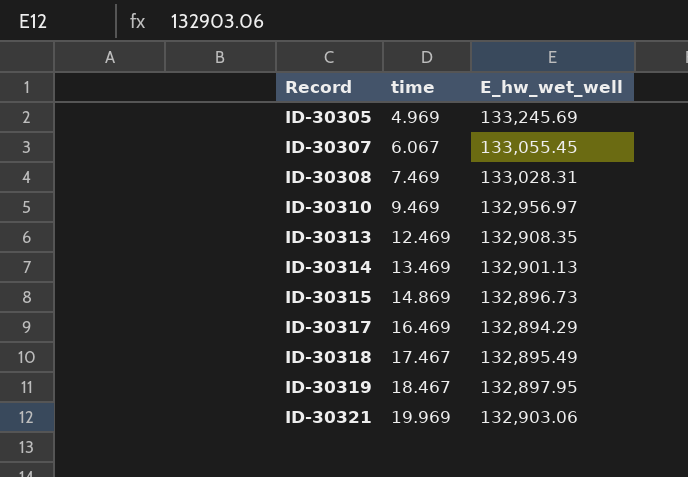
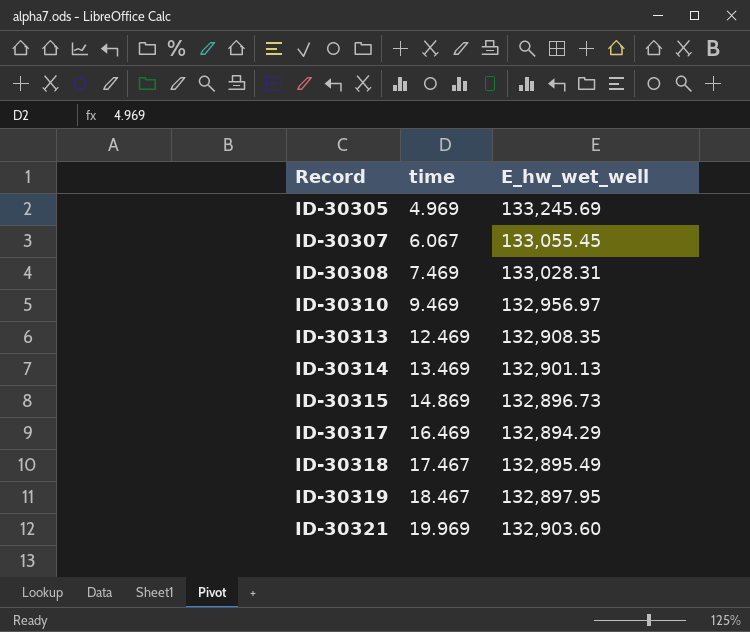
ID-30321 | E_hw_wet_well: 132,903.06 -> 132,903.60

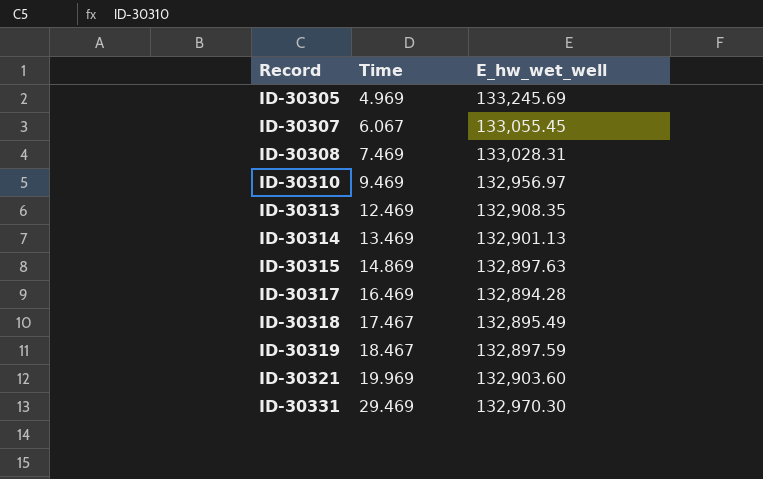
column name: time -> Time
ID-30315 | E_hw_wet_well: 132,896.73 -> 132,897.63
ID-30317 | E_hw_wet_well: 132,894.29 -> 132,894.28
ID-30319 | E_hw_wet_well: 132,897.95 -> 132,897.59
row ID-30331: none -> 29.469 | 132,970.30

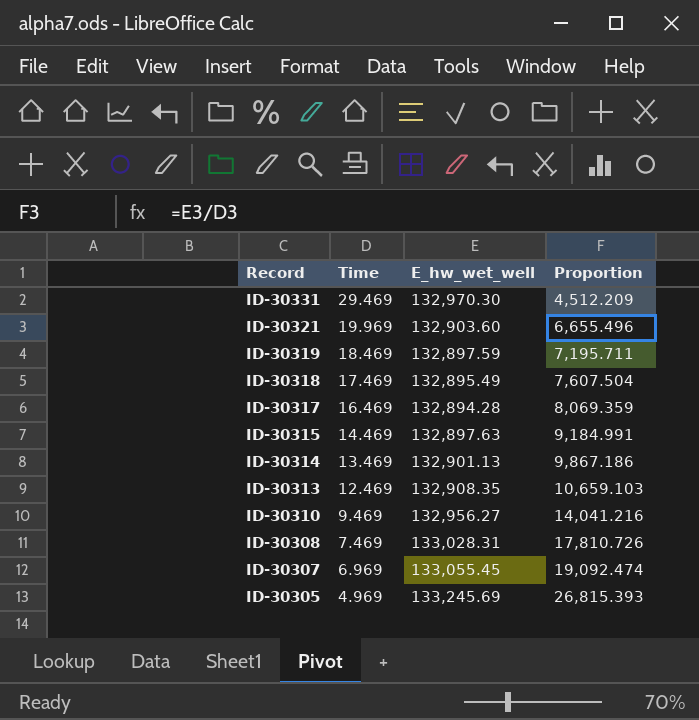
row order: Record ascending -> Record descending
column Proportion | formula: none -> [E_hw_wet_well] / [Time]
ID-30319 | Time: 18.467 -> 18.469
ID-30318 | Time: 17.467 -> 17.469
ID-30315 | Time: 14.869 -> 14.469
ID-30310 | E_hw_wet_well: 132,956.97 -> 132,956.27
ID-30307 | Time: 6.067 -> 6.969

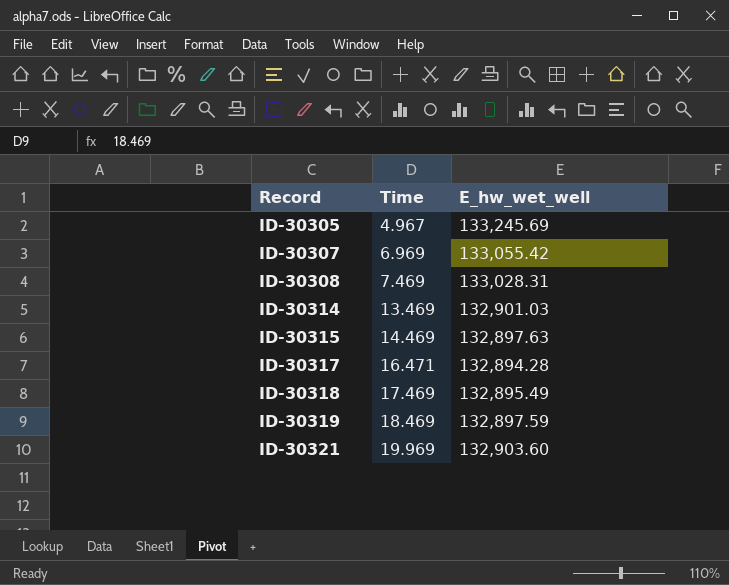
row order: Record descending -> Record ascending
column Proportion | formula: [E_hw_wet_well] / [Time] -> none
row ID-30331: 29.469 | 132,970.30 | 4,512.209 -> none
row ID-30313: 12.469 | 132,908.35 | 10,659.103 -> none
row ID-30310: 9.469 | 132,956.27 | 14,041.216 -> none
ID-30305 | Time: 4.969 -> 4.967
ID-30307 | E_hw_wet_well: 133,055.45 -> 133,055.42
ID-30314 | E_hw_wet_well: 132,901.13 -> 132,901.03
ID-30317 | Time: 16.469 -> 16.471

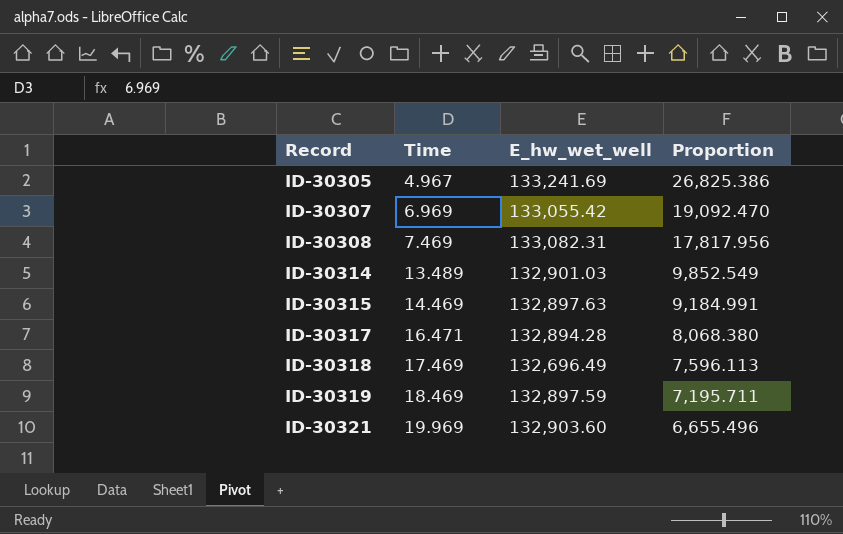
column Proportion | formula: none -> [E_hw_wet_well] / [Time]
ID-30305 | E_hw_wet_well: 133,245.69 -> 133,241.69
ID-30308 | E_hw_wet_well: 133,028.31 -> 133,082.31
ID-30314 | Time: 13.469 -> 13.489
ID-30318 | E_hw_wet_well: 132,895.49 -> 132,696.49

